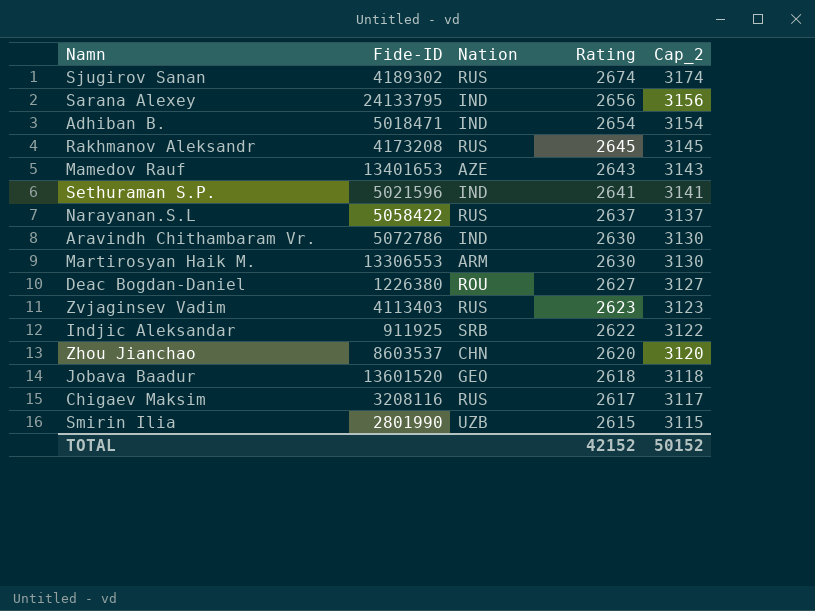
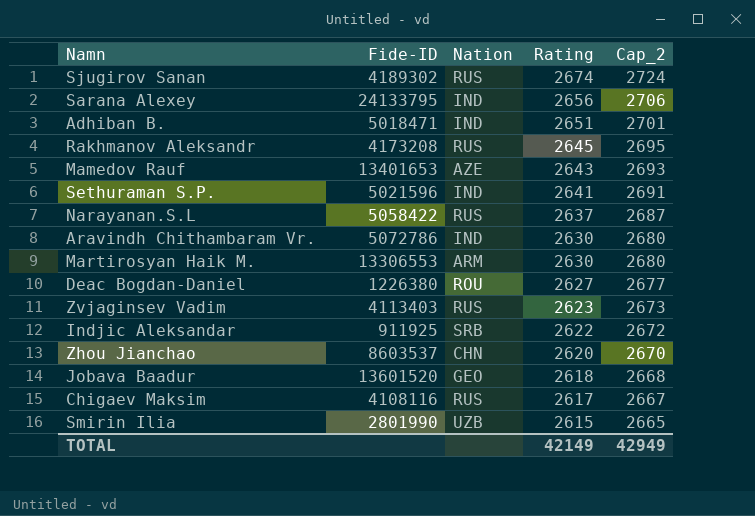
column Cap_2 | formula: [Rating] + 500 -> [Rating] + 50
Adhiban B. | Rating: 2654 -> 2651
Chigaev Maksim | Fide-ID: 3208116 -> 4108116
TOTAL | Rating: 42152 -> 42149
TOTAL | Cap_2: 50152 -> 42949

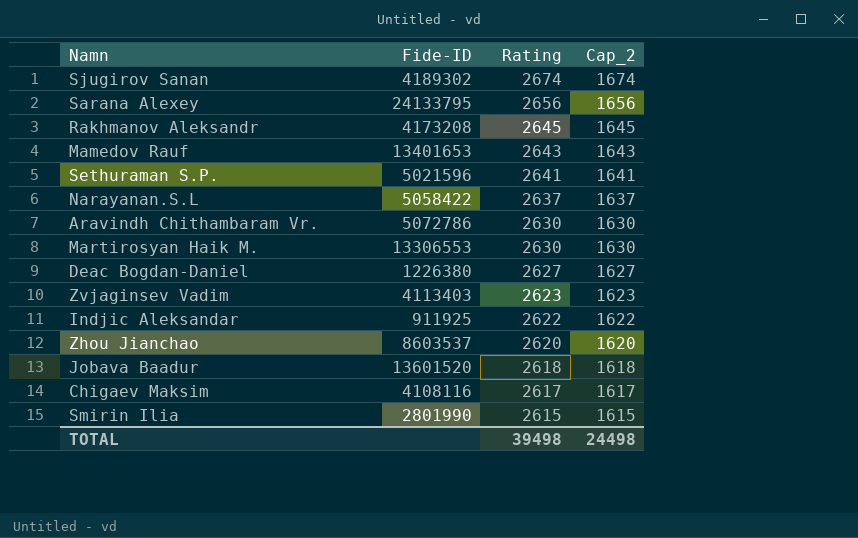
column Nation | position: 3 -> none
column Cap_2 | formula: [Rating] + 50 -> [Rating] - 1000
row Adhiban B.: 5018471 | IND | 2651 | 2701 -> none
TOTAL | Rating: 42149 -> 39498
TOTAL | Cap_2: 42949 -> 24498

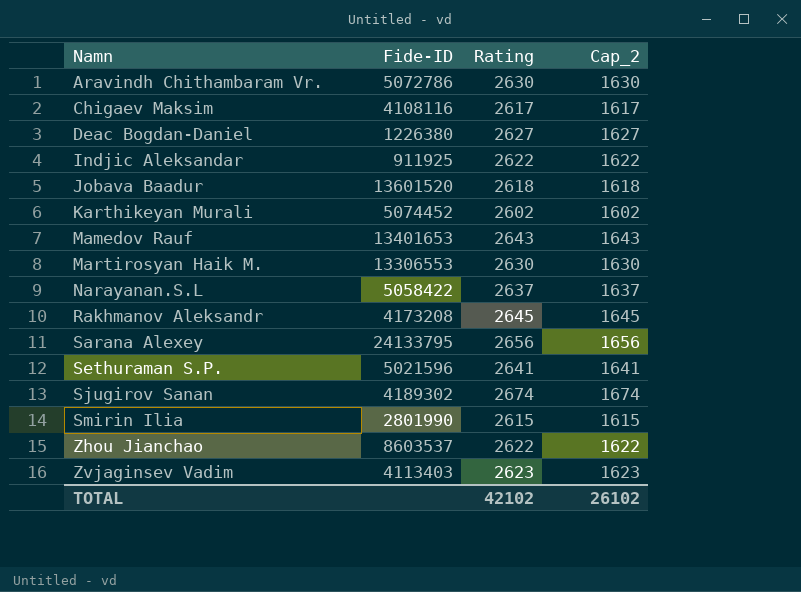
row order: Rating descending -> Namn ascending
row Karthikeyan Murali: none -> 5074452 | 2602 | 1602
Zhou Jianchao | Rating: 2620 -> 2622
Zhou Jianchao | Cap_2: 1620 -> 1622
TOTAL | Rating: 39498 -> 42102
TOTAL | Cap_2: 24498 -> 26102

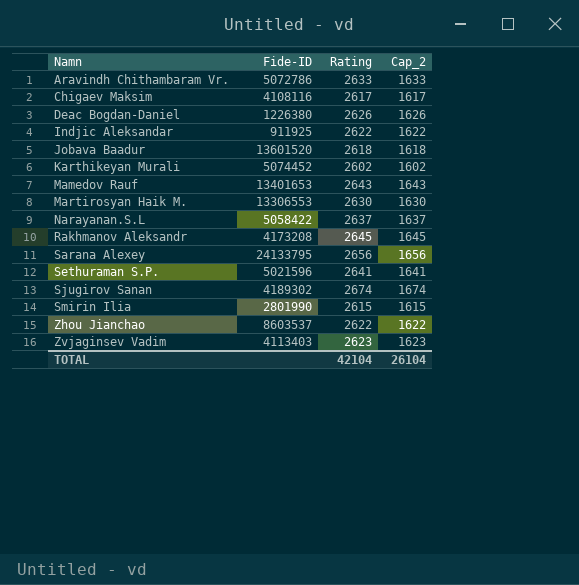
Aravindh Chithambaram Vr. | Rating: 2630 -> 2633
Aravindh Chithambaram Vr. | Cap_2: 1630 -> 1633
Deac Bogdan-Daniel | Rating: 2627 -> 2626
Deac Bogdan-Daniel | Cap_2: 1627 -> 1626
TOTAL | Rating: 42102 -> 42104
TOTAL | Cap_2: 26102 -> 26104

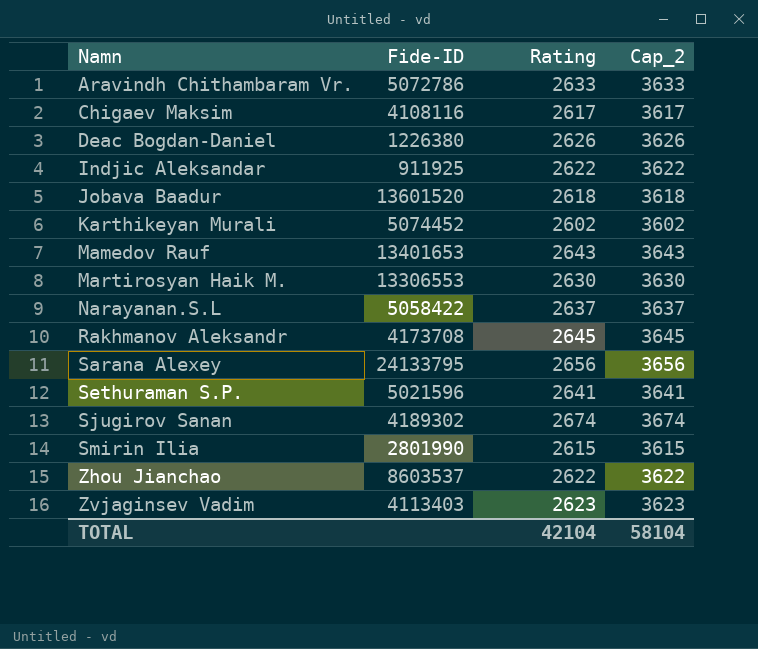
column Cap_2 | formula: [Rating] - 1000 -> [Rating] + 1000
Rakhmanov Aleksandr | Fide-ID: 4173208 -> 4173708
TOTAL | Cap_2: 26104 -> 58104

